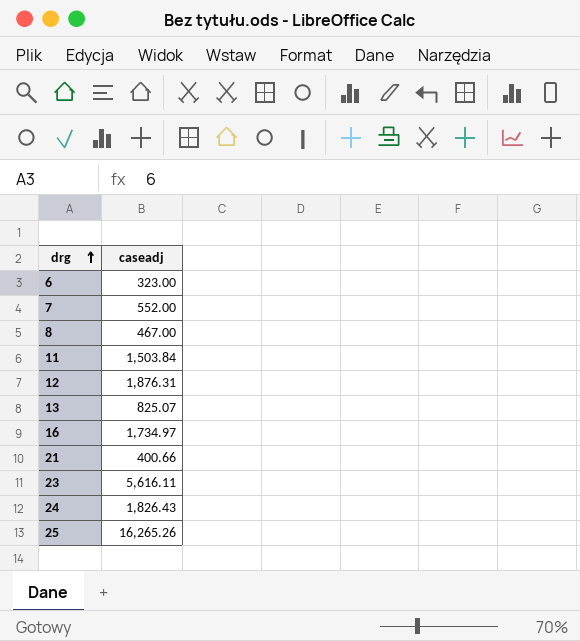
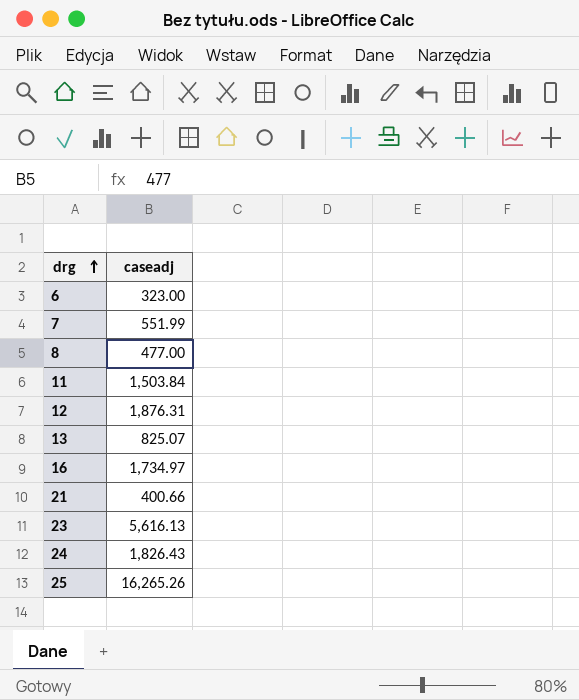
7 | caseadj: 552.00 -> 551.99
8 | caseadj: 467.00 -> 477.00
23 | caseadj: 5,616.11 -> 5,616.13

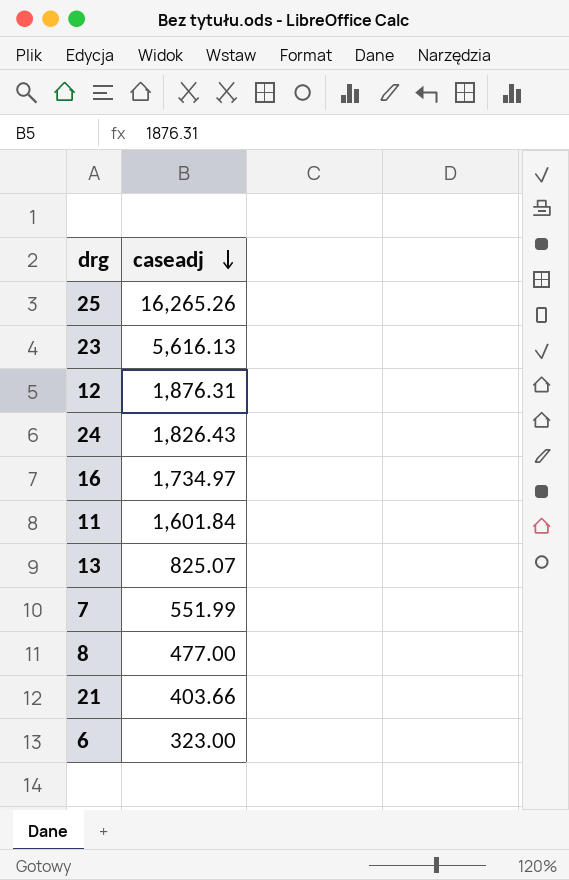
row order: drg ascending -> caseadj descending
11 | caseadj: 1,503.84 -> 1,601.84
21 | caseadj: 400.66 -> 403.66

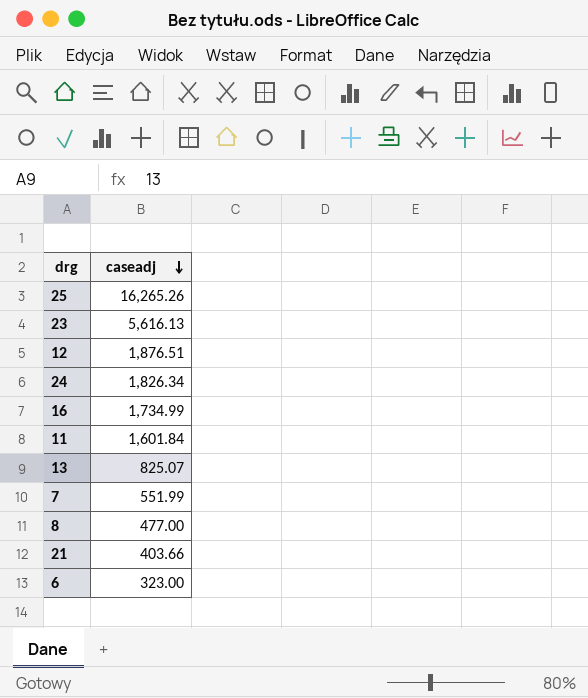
12 | caseadj: 1,876.31 -> 1,876.51
24 | caseadj: 1,826.43 -> 1,826.34
16 | caseadj: 1,734.97 -> 1,734.99

